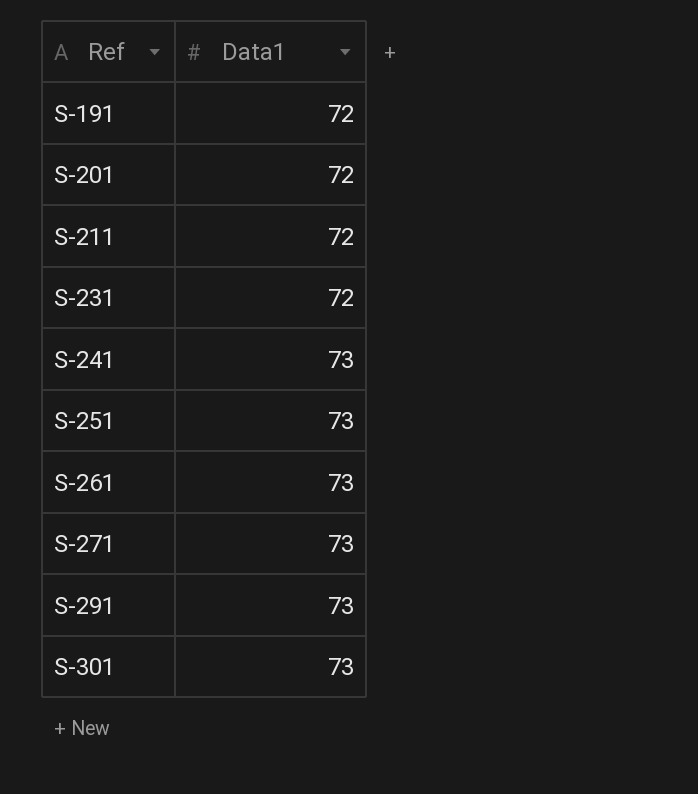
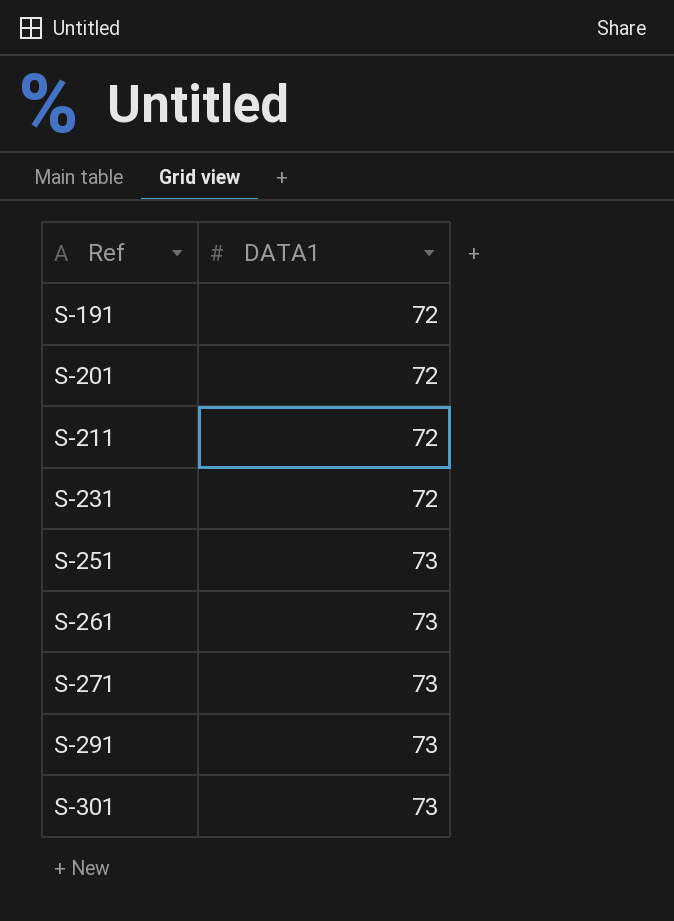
column name: Data1 -> DATA1
row S-241: 73 -> none

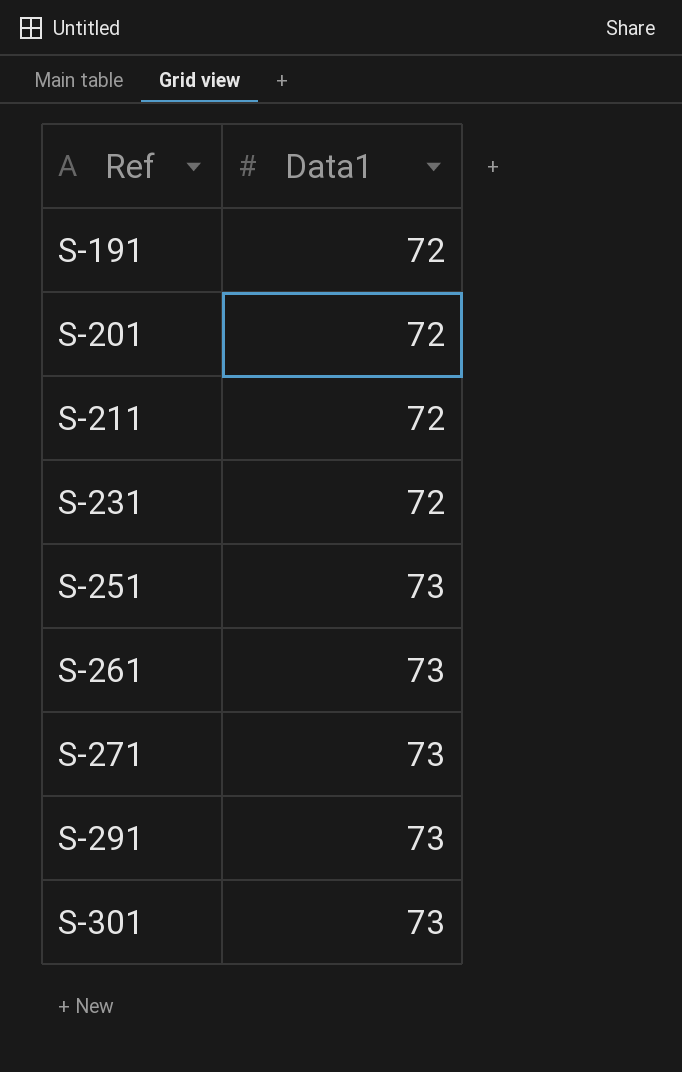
column name: DATA1 -> Data1

